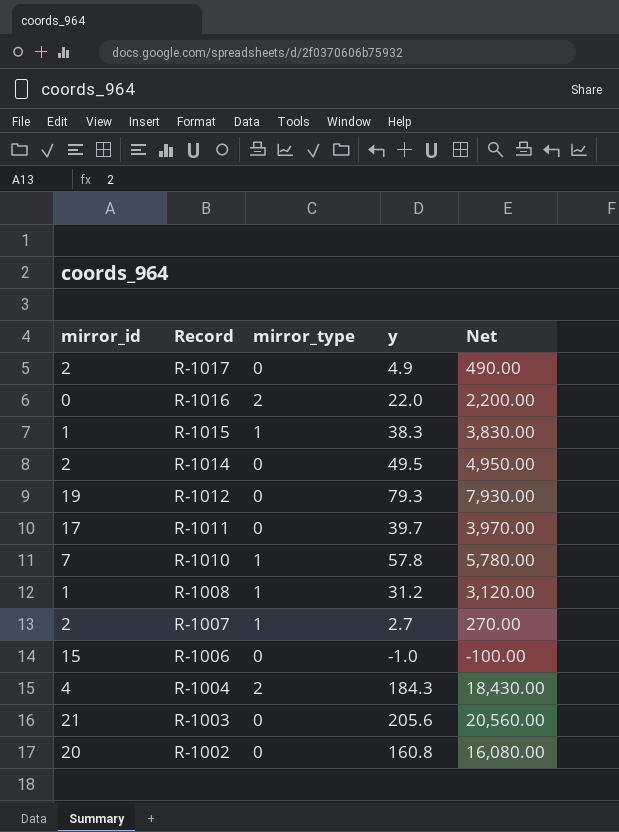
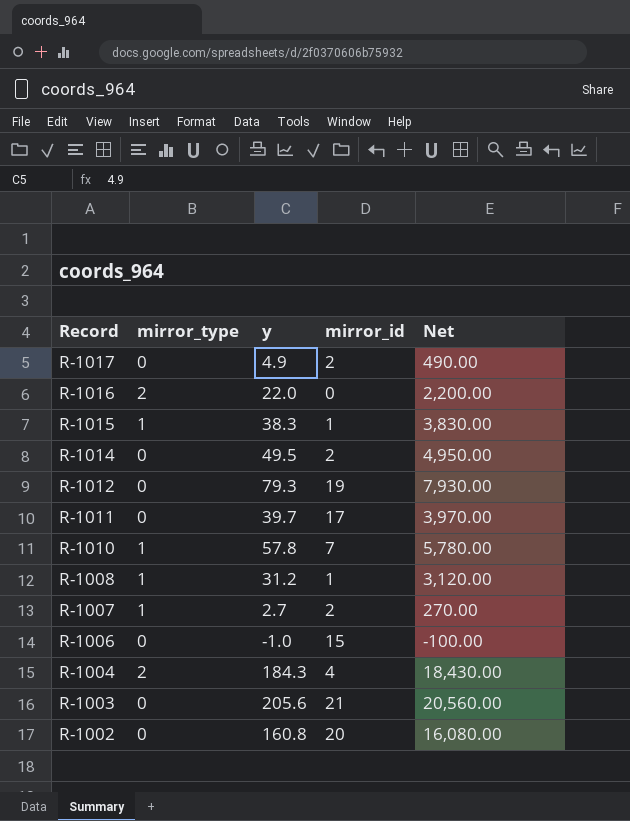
column mirror_id | position: 1 -> 4

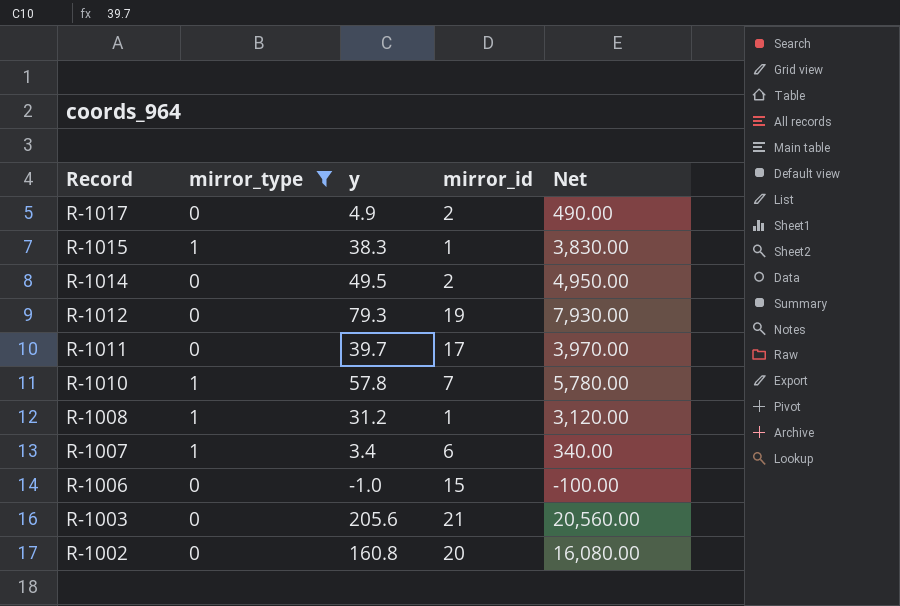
filter: none -> mirror_type != 2
R-1007 | y: 2.7 -> 3.4
R-1007 | mirror_id: 2 -> 6
R-1007 | Net: 270.00 -> 340.00

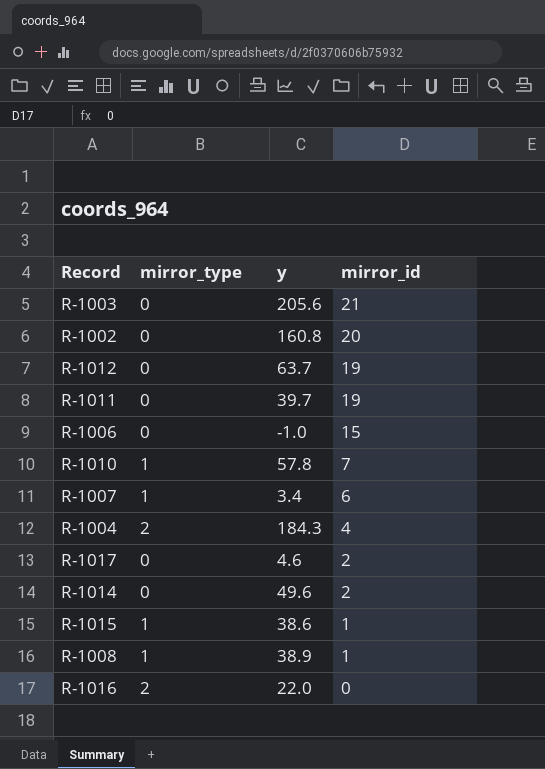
filter: mirror_type != 2 -> none
row order: Record descending -> mirror_id descending
column Net | formula: [y] * 100 -> none
R-1012 | y: 79.3 -> 63.7
R-1011 | mirror_id: 17 -> 19
R-1017 | y: 4.9 -> 4.6
R-1014 | y: 49.5 -> 49.6
R-1015 | y: 38.3 -> 38.6
R-1008 | y: 31.2 -> 38.9

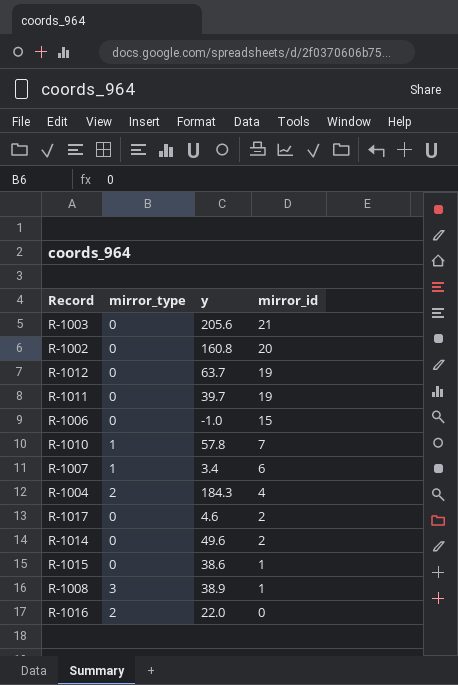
R-1015 | mirror_type: 1 -> 0
R-1008 | mirror_type: 1 -> 3

